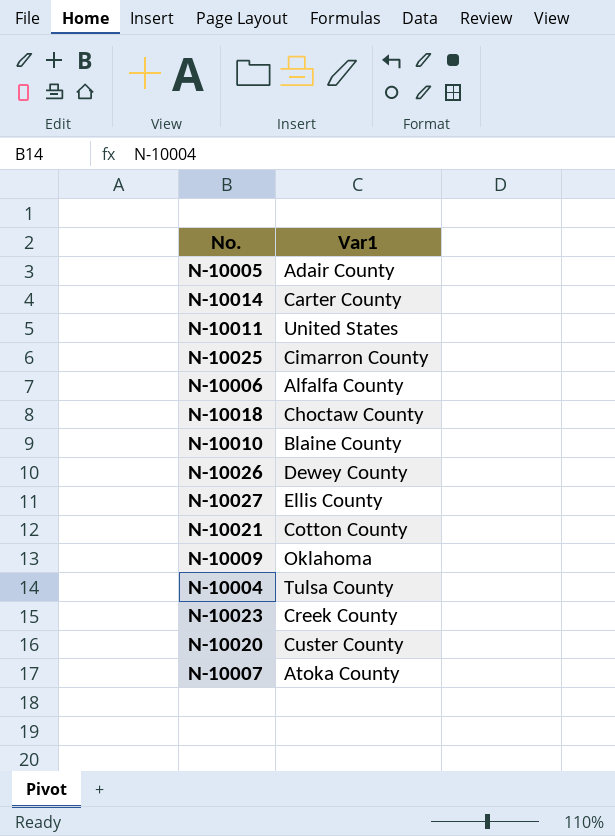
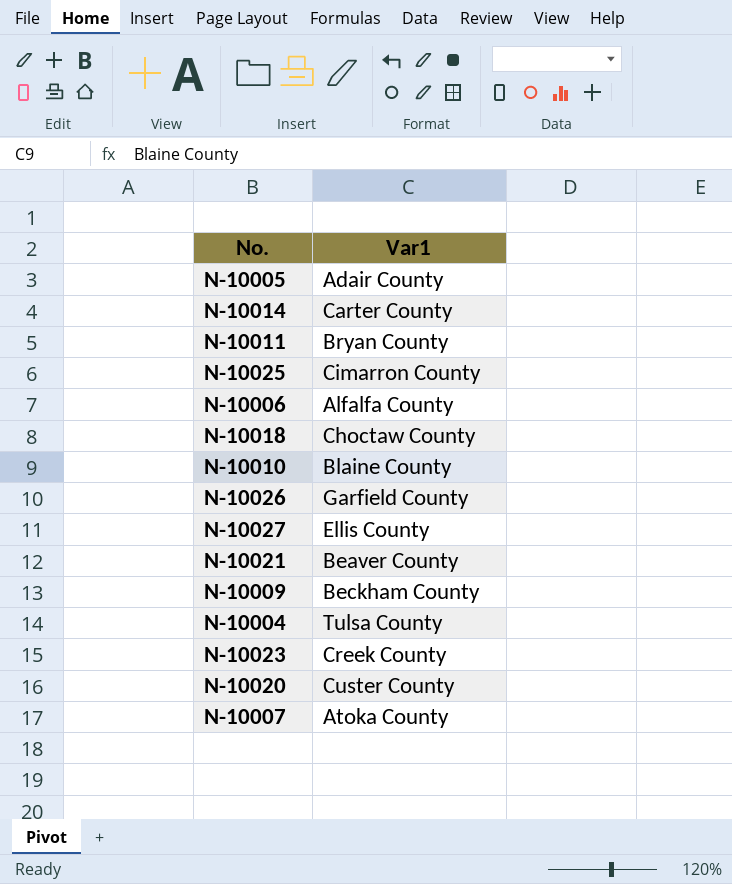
N-10011 | Var1: United States -> Bryan County
N-10026 | Var1: Dewey County -> Garfield County
N-10021 | Var1: Cotton County -> Beaver County
N-10009 | Var1: Oklahoma -> Beckham County

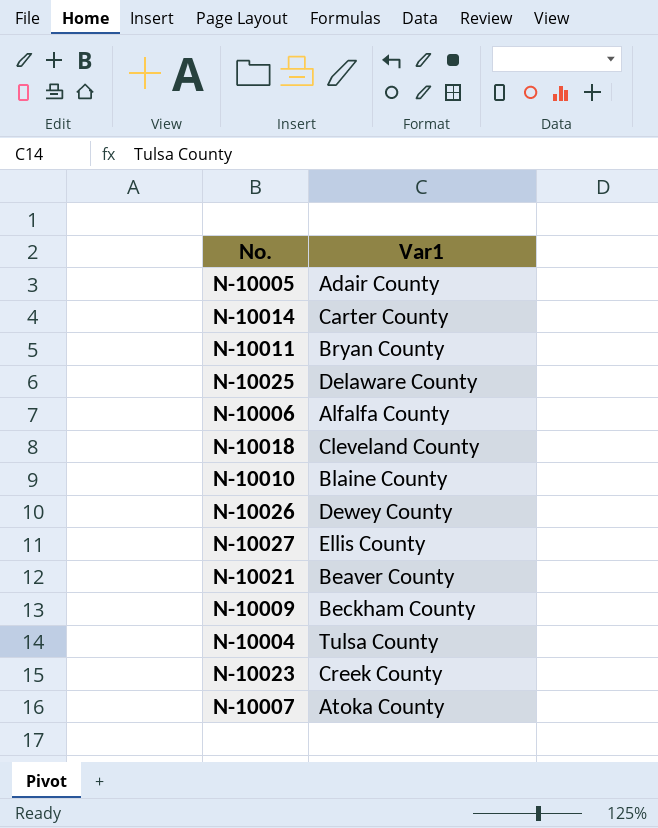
row N-10020: Custer County -> none
N-10025 | Var1: Cimarron County -> Delaware County
N-10018 | Var1: Choctaw County -> Cleveland County
N-10026 | Var1: Garfield County -> Dewey County

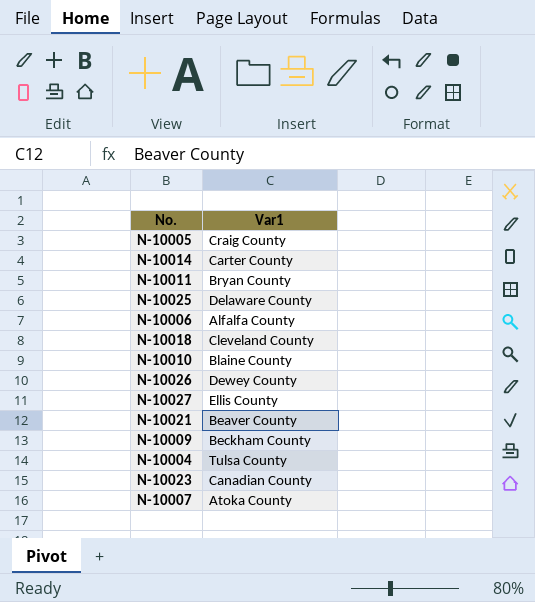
N-10005 | Var1: Adair County -> Craig County
N-10023 | Var1: Creek County -> Canadian County

